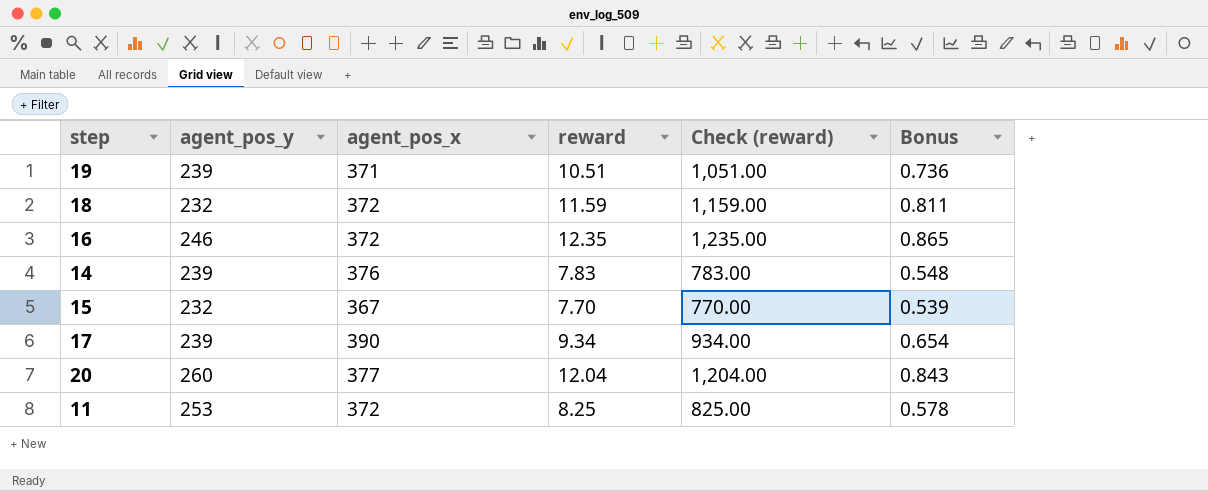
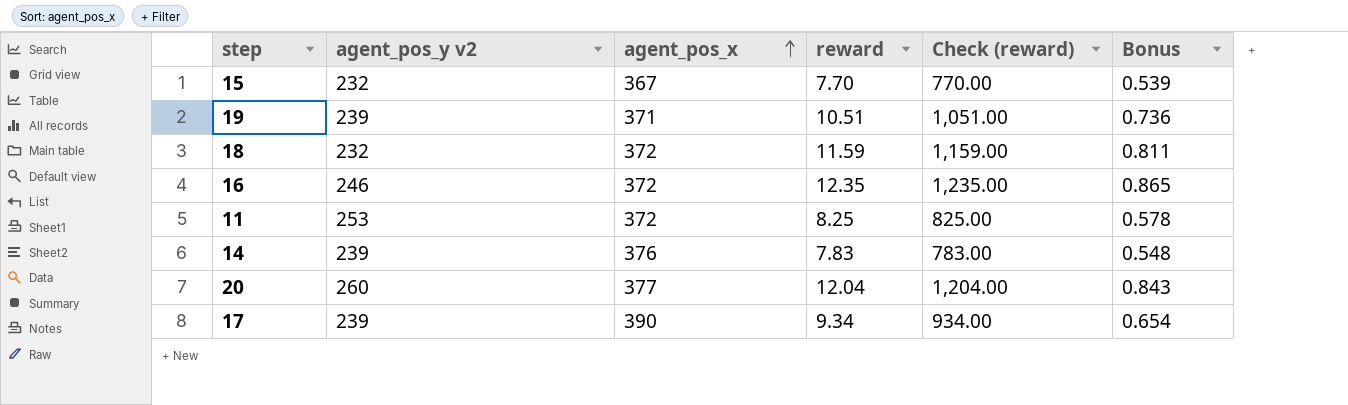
row order: none -> agent_pos_x ascending
column name: agent_pos_y -> agent_pos_y v2

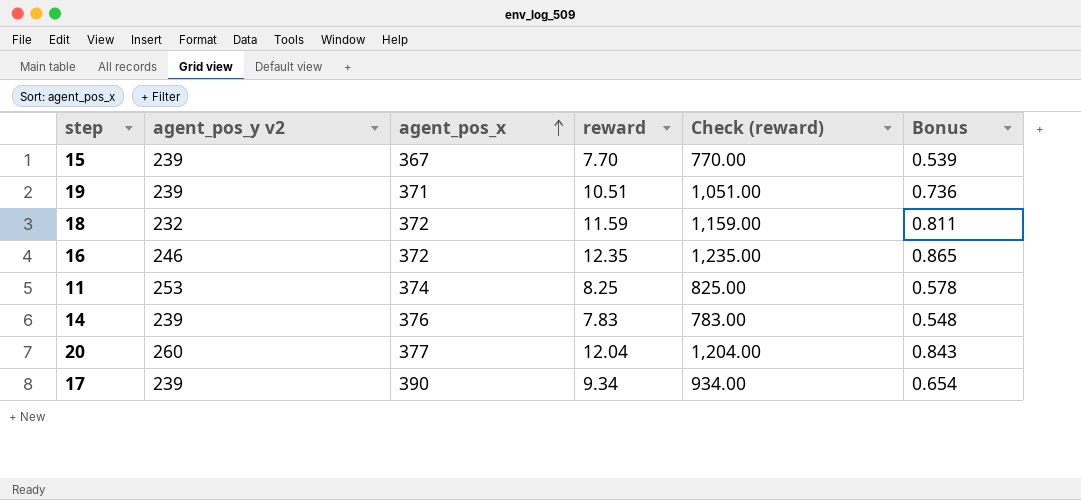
15 | agent_pos_y v2: 232 -> 239
11 | agent_pos_x: 372 -> 374

